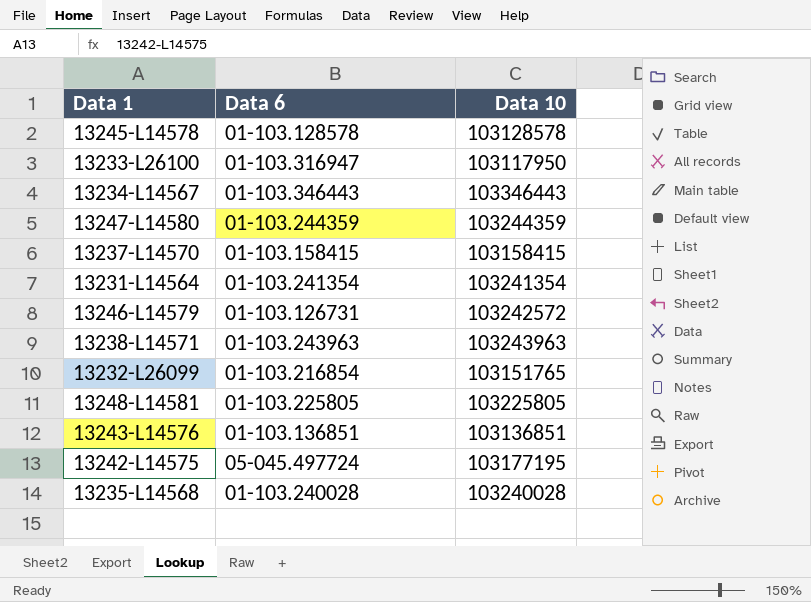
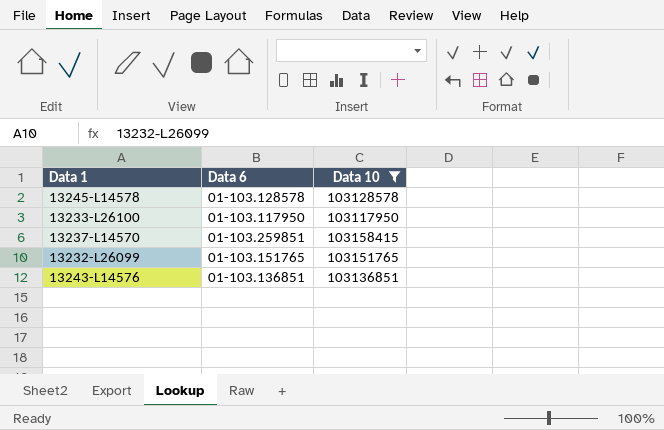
filter: none -> Data 10 <= 103158415
13233-L26100 | Data 6: 01-103.316947 -> 01-103.117950
13237-L14570 | Data 6: 01-103.158415 -> 01-103.259851
13232-L26099 | Data 6: 01-103.216854 -> 01-103.151765

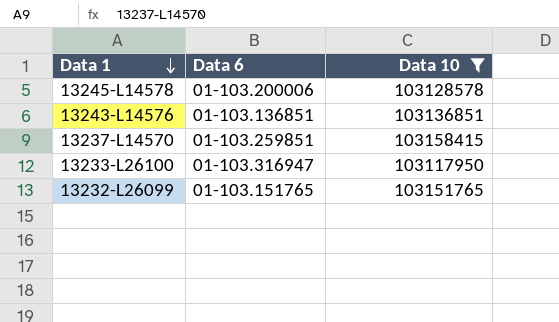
row order: none -> Data 1 descending
13245-L14578 | Data 6: 01-103.128578 -> 01-103.200006
13233-L26100 | Data 6: 01-103.117950 -> 01-103.316947

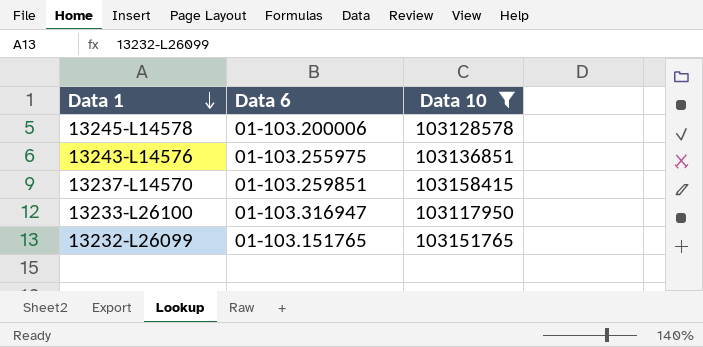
13243-L14576 | Data 6: 01-103.136851 -> 01-103.255975

